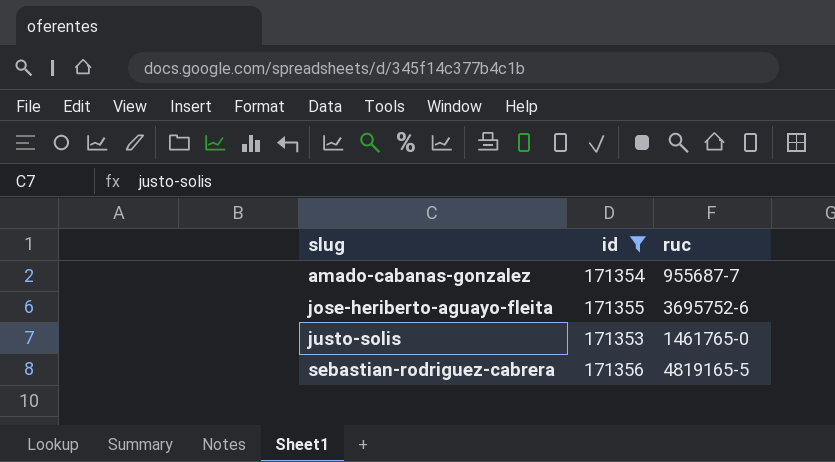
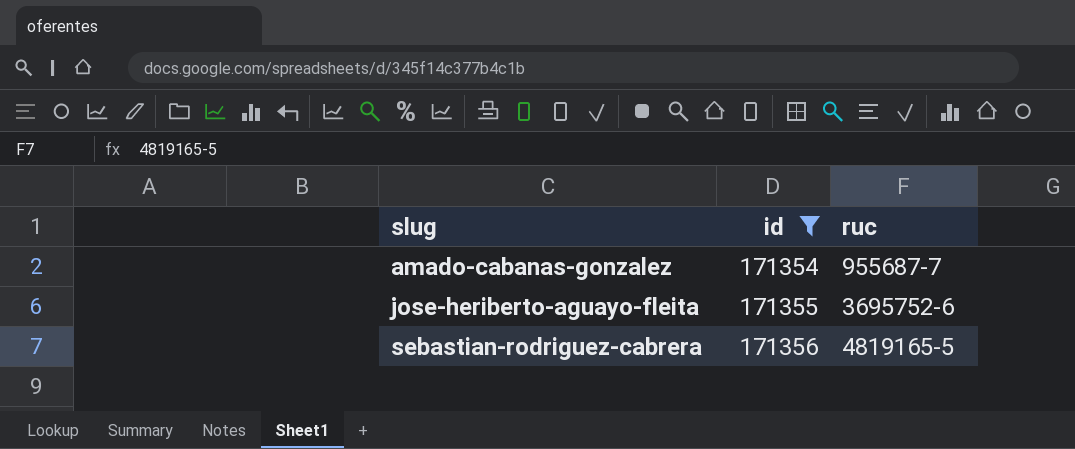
row justo-solis: 171353 | 1461765-0 -> none

